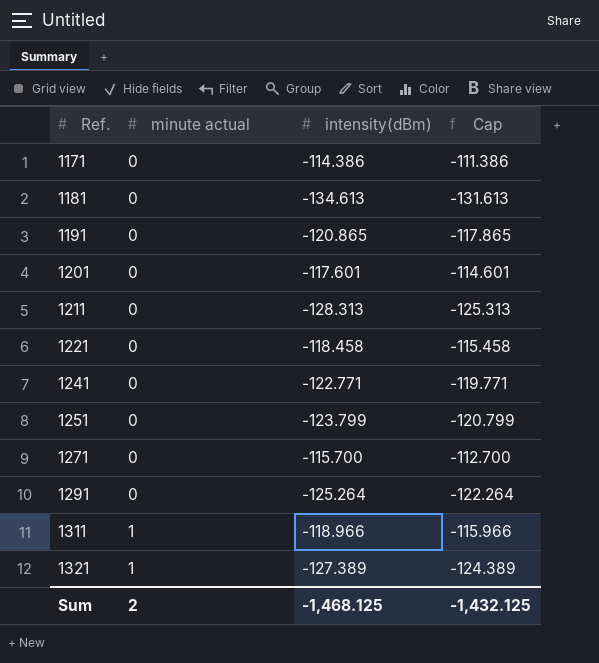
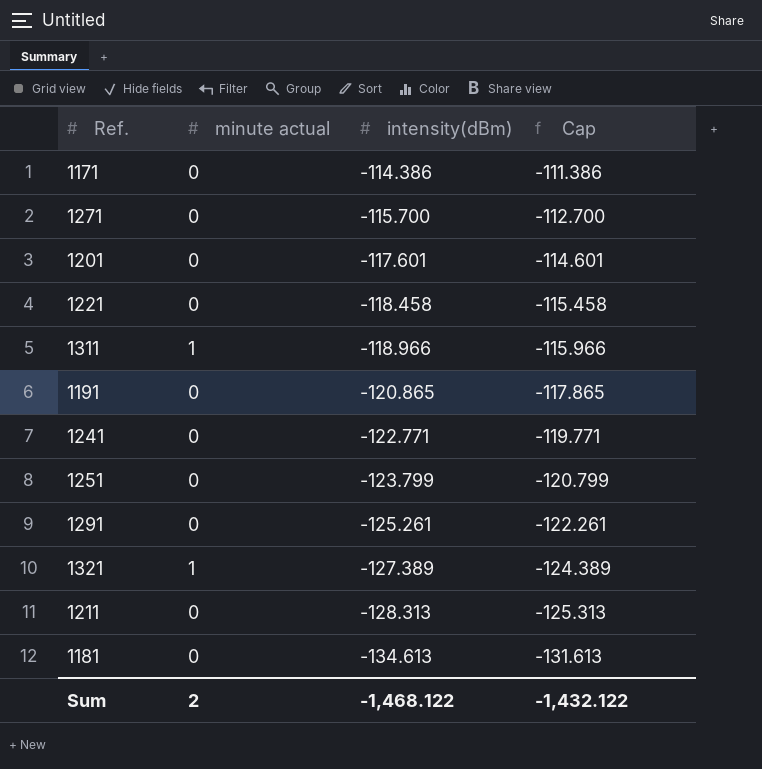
row order: Ref. ascending -> intensity(dBm) descending
1291 | intensity(dBm): -125.264 -> -125.261
1291 | Cap: -122.264 -> -122.261
Sum | intensity(dBm): -1,468.125 -> -1,468.122
Sum | Cap: -1,432.125 -> -1,432.122

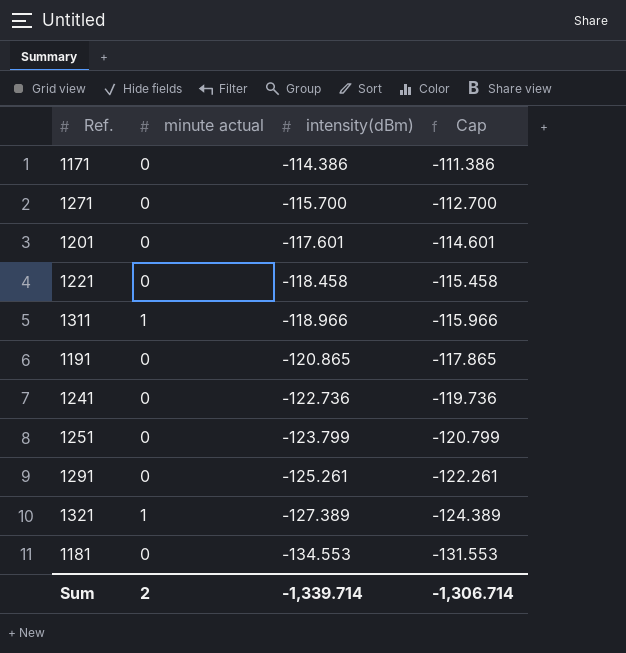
row 1211: 0 | -128.313 | -125.313 -> none
1241 | intensity(dBm): -122.771 -> -122.736
1241 | Cap: -119.771 -> -119.736
1181 | intensity(dBm): -134.613 -> -134.553
1181 | Cap: -131.613 -> -131.553
Sum | intensity(dBm): -1,468.122 -> -1,339.714
Sum | Cap: -1,432.122 -> -1,306.714

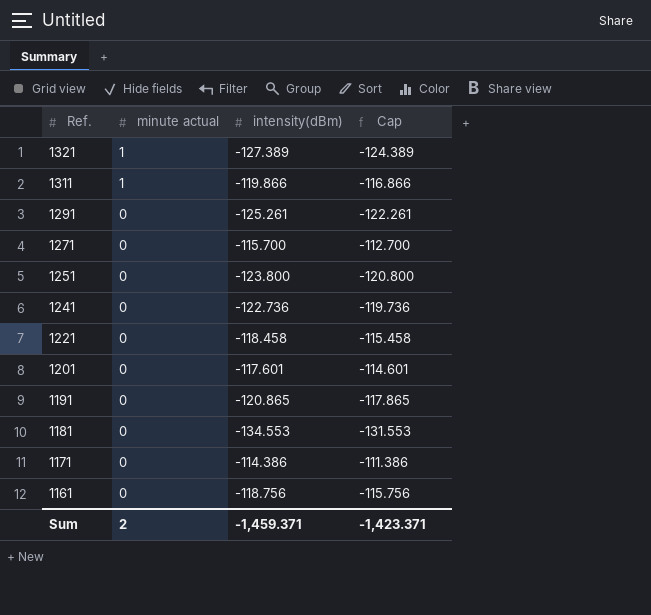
row order: intensity(dBm) descending -> Ref. descending
1311 | intensity(dBm): -118.966 -> -119.866
1311 | Cap: -115.966 -> -116.866
1251 | intensity(dBm): -123.799 -> -123.800
1251 | Cap: -120.799 -> -120.800
row 1161: none -> 0 | -118.756 | -115.756
Sum | intensity(dBm): -1,339.714 -> -1,459.371
Sum | Cap: -1,306.714 -> -1,423.371

